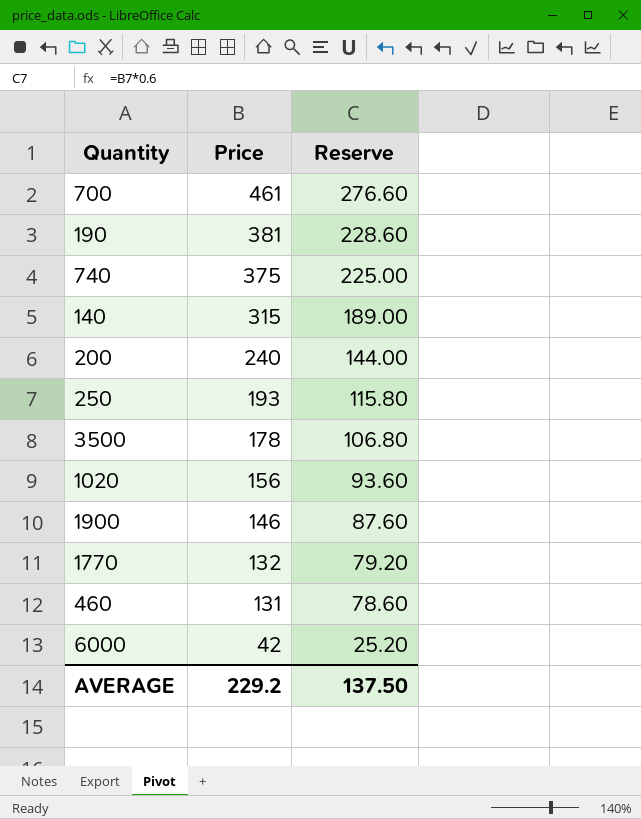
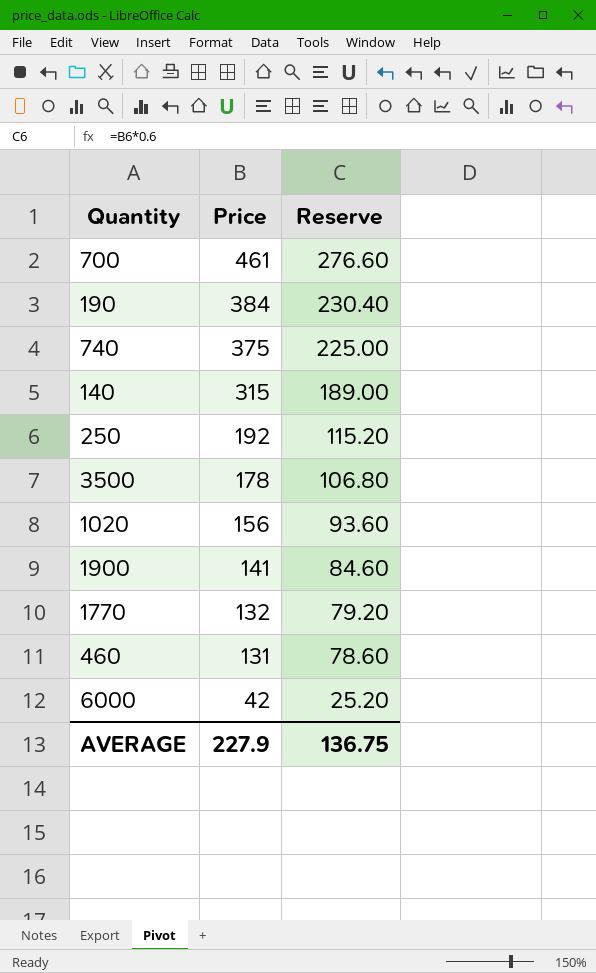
row 200: 240 | 144.00 -> none
190 | Price: 381 -> 384
190 | Reserve: 228.60 -> 230.40
250 | Price: 193 -> 192
250 | Reserve: 115.80 -> 115.20
1900 | Price: 146 -> 141
1900 | Reserve: 87.60 -> 84.60
AVERAGE | Price: 229.2 -> 227.9
AVERAGE | Reserve: 137.50 -> 136.75

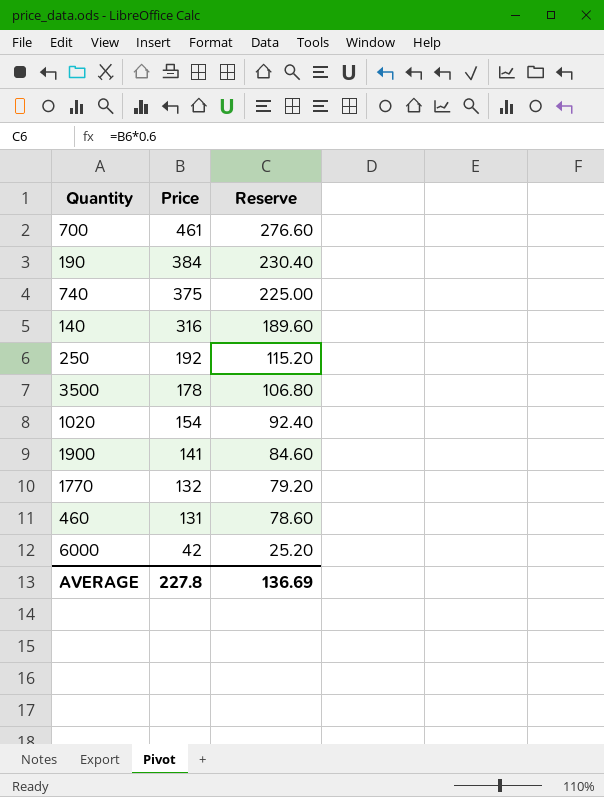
140 | Price: 315 -> 316
140 | Reserve: 189.00 -> 189.60
1020 | Price: 156 -> 154
1020 | Reserve: 93.60 -> 92.40
AVERAGE | Price: 227.9 -> 227.8
AVERAGE | Reserve: 136.75 -> 136.69

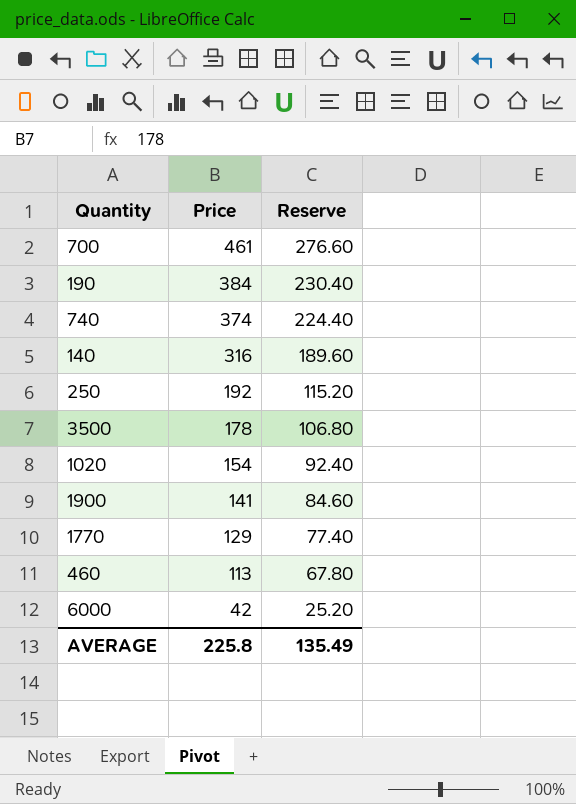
740 | Price: 375 -> 374
740 | Reserve: 225.00 -> 224.40
1770 | Price: 132 -> 129
1770 | Reserve: 79.20 -> 77.40
460 | Price: 131 -> 113
460 | Reserve: 78.60 -> 67.80
AVERAGE | Price: 227.8 -> 225.8
AVERAGE | Reserve: 136.69 -> 135.49

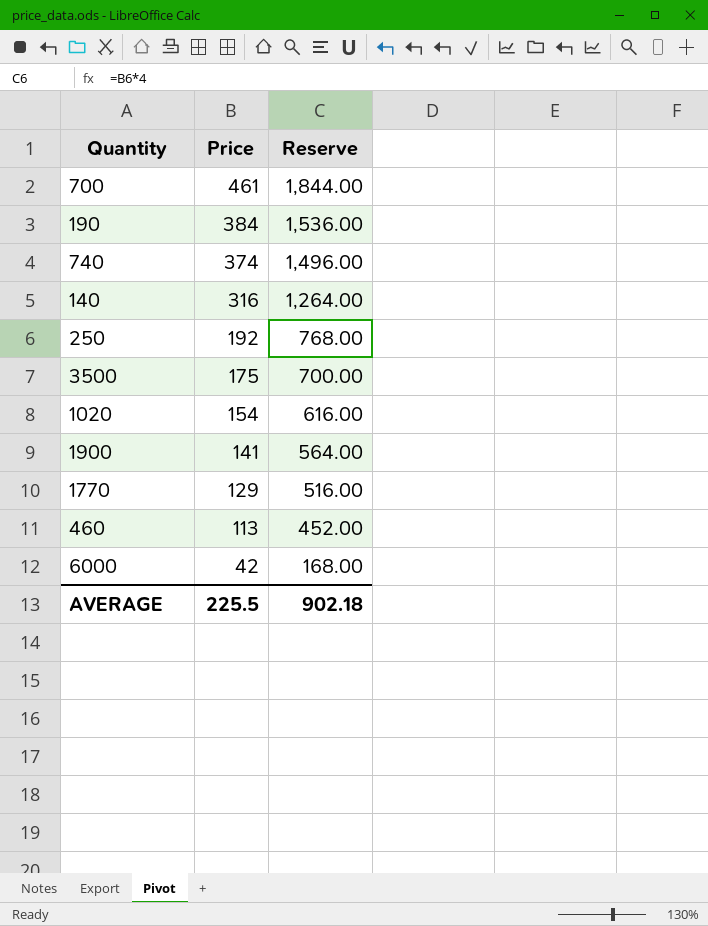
column Reserve | formula: [Price] * 0.6 -> [Price] * 4
3500 | Price: 178 -> 175
AVERAGE | Price: 225.8 -> 225.5
AVERAGE | Reserve: 135.49 -> 902.18

